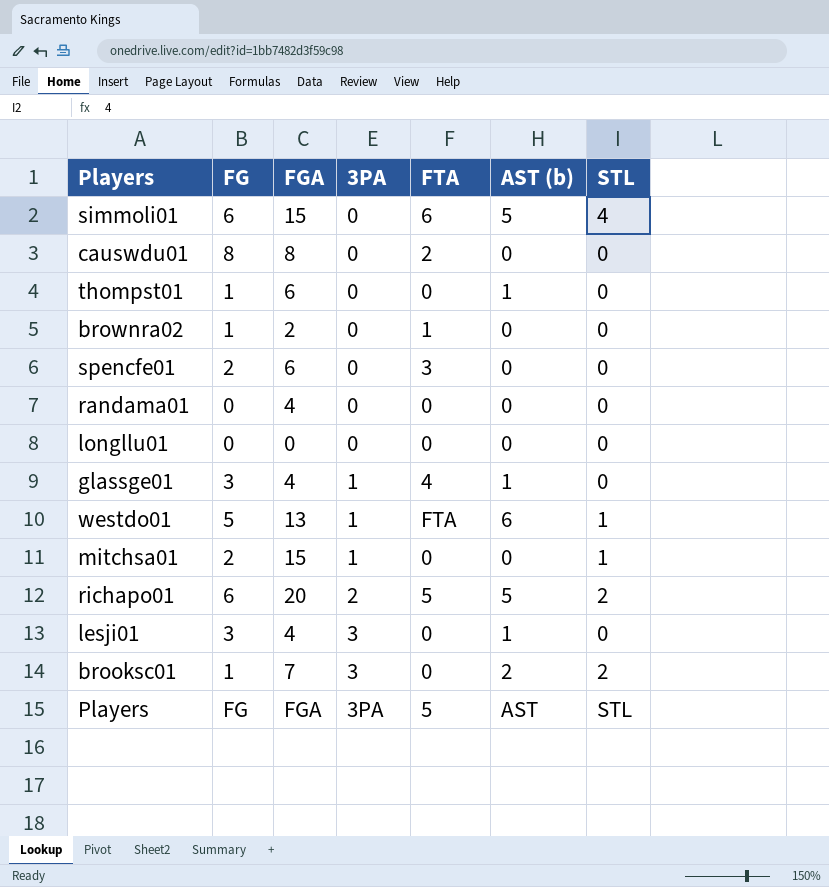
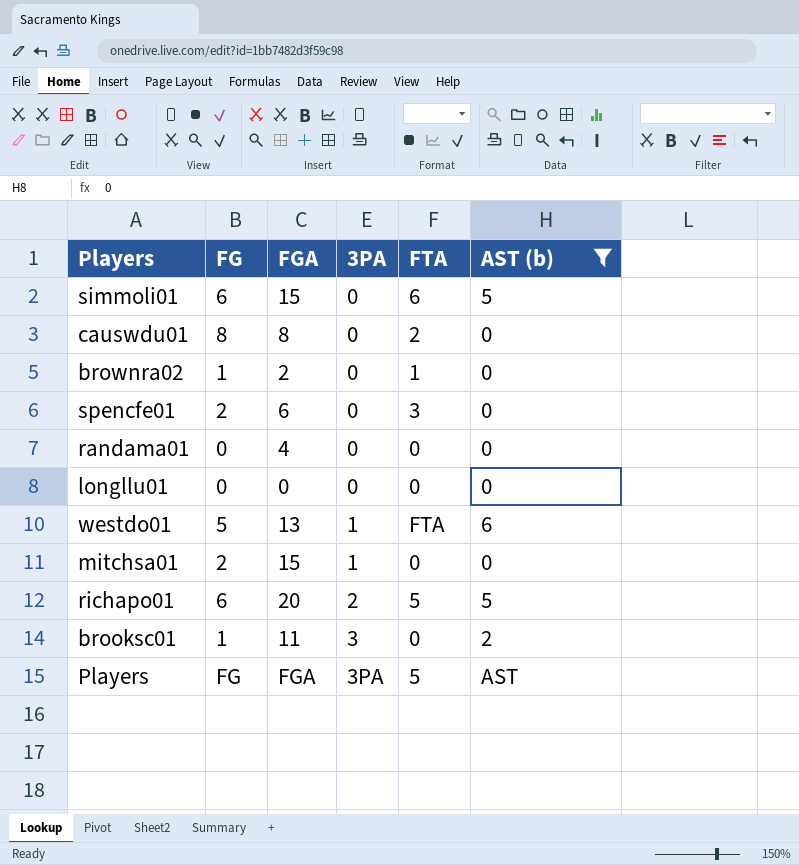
filter: none -> AST (b) != 1
column STL | position: 7 -> none
brooksc01 | FGA: 7 -> 11

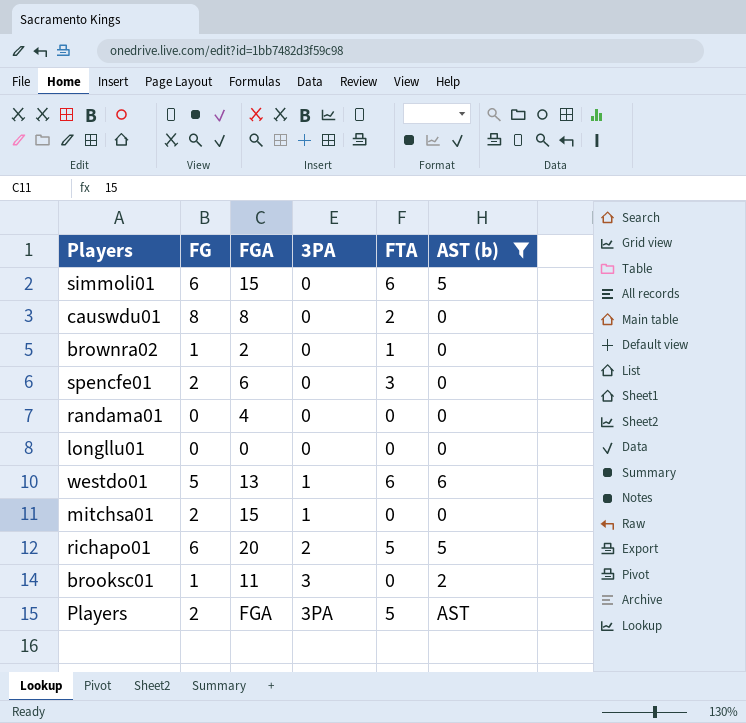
westdo01 | FTA: FTA -> 6
Players | FG: FG -> 2

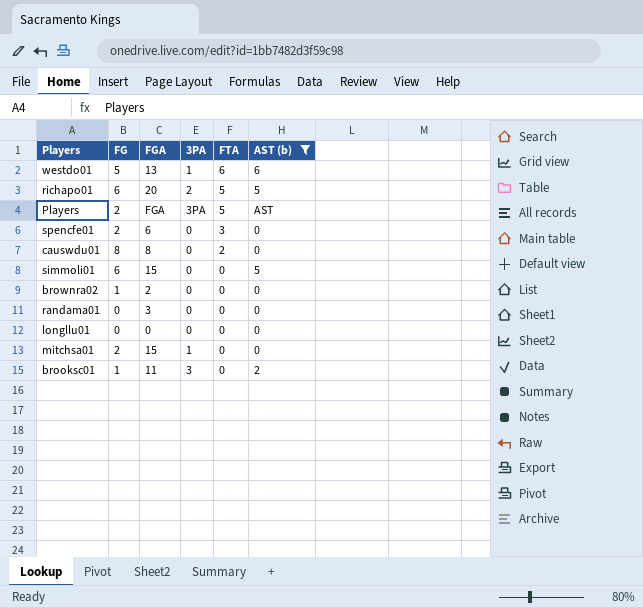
row order: 3PA ascending -> FTA descending
simmoli01 | FTA: 6 -> 0
brownra02 | FTA: 1 -> 0
randama01 | FGA: 4 -> 3

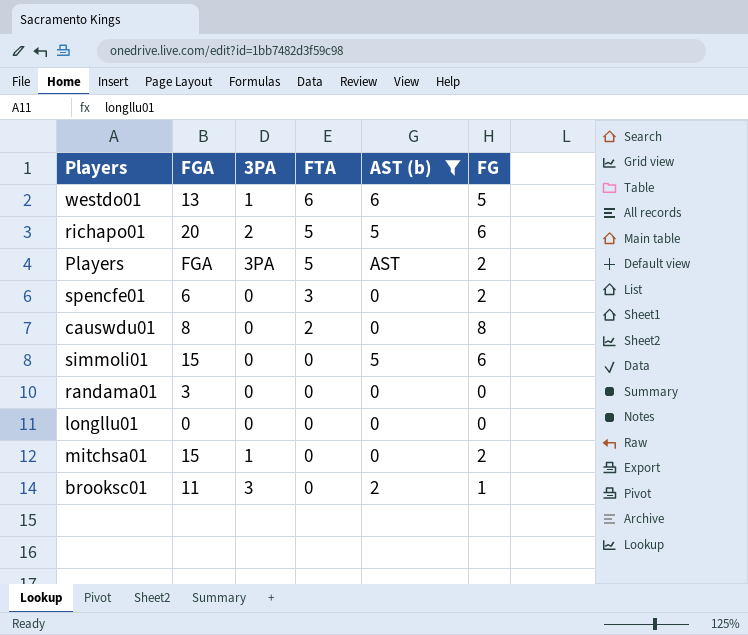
column FG | position: 2 -> 6
row brownra02: 1 | 2 | 0 | 0 | 0 -> none

